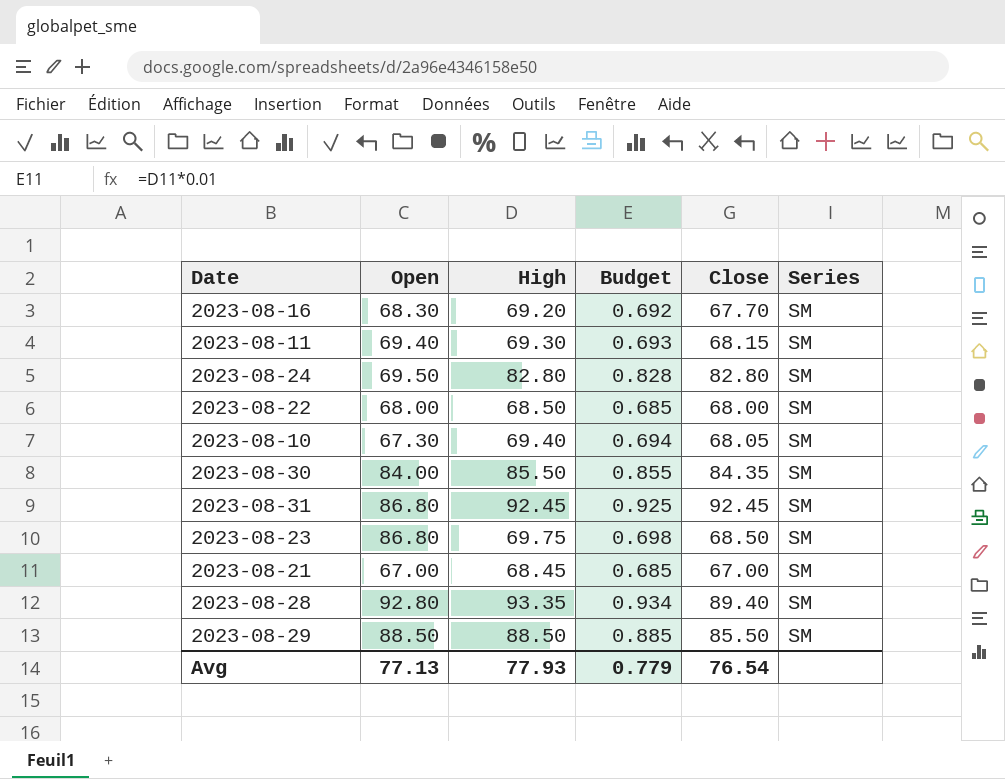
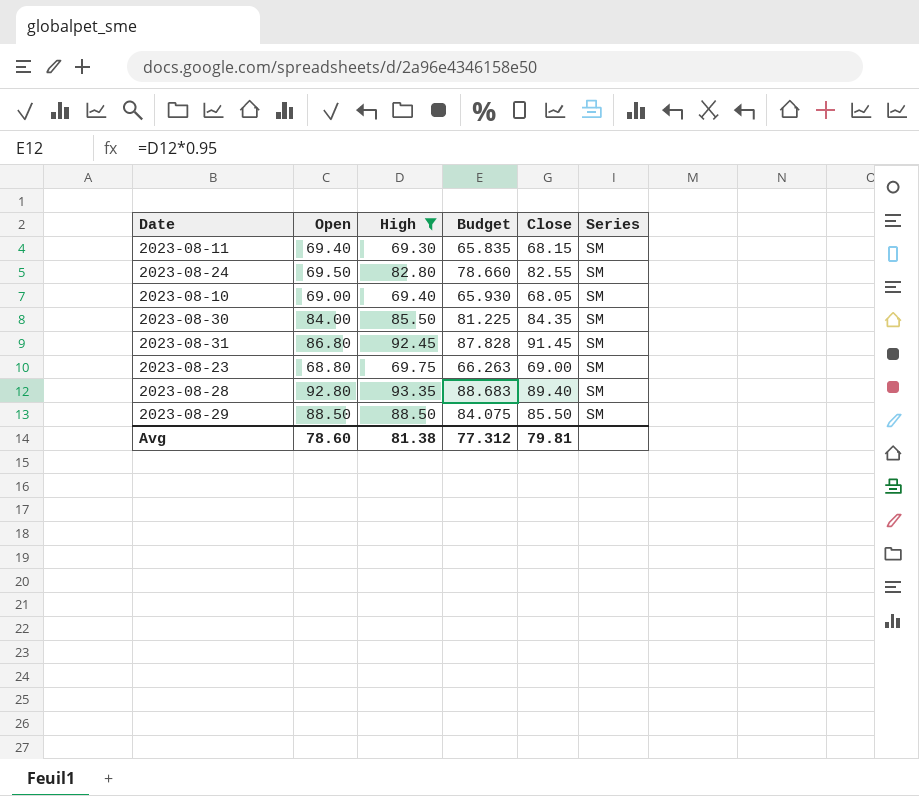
filter: none -> High >= 69.30
column Budget | formula: [High] * 0.01 -> [High] * 0.95
2023-08-24 | Close: 82.80 -> 82.55
2023-08-10 | Open: 67.30 -> 69.00
2023-08-31 | Close: 92.45 -> 91.45
2023-08-23 | Open: 86.80 -> 68.80
2023-08-23 | Close: 68.50 -> 69.00
Avg | Open: 77.13 -> 78.60
Avg | High: 77.93 -> 81.38
Avg | Budget: 0.779 -> 77.312
Avg | Close: 76.54 -> 79.81

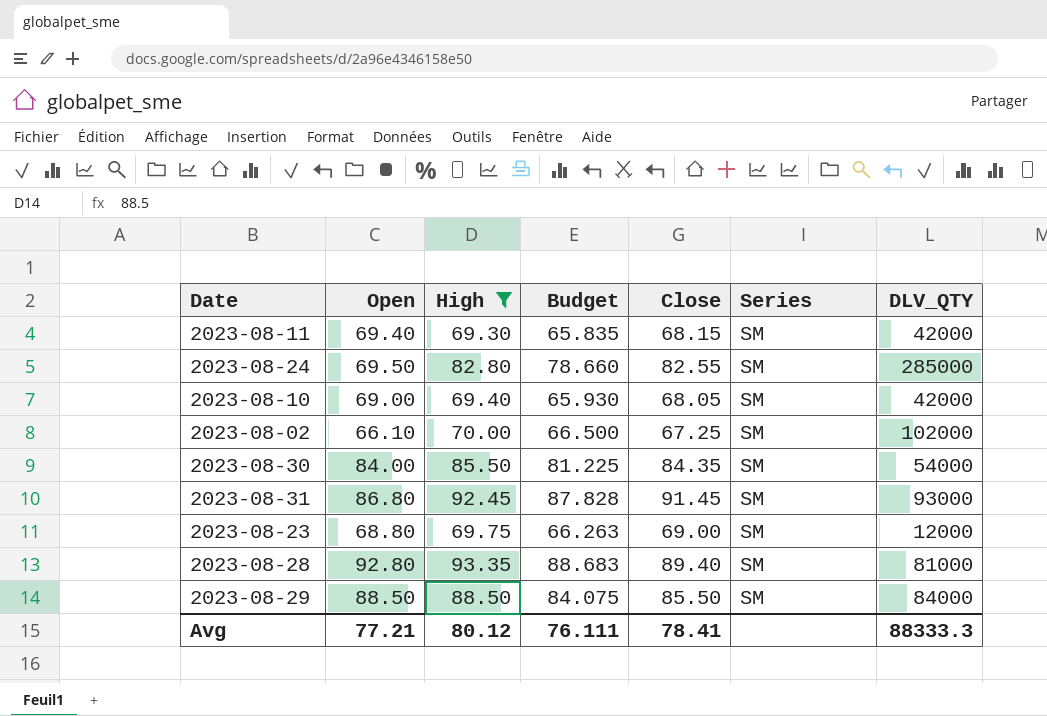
column DLV_QTY | position: none -> 7
row 2023-08-02: none -> 66.10 | 70.00 | 66.500 | 67.25 | SM | 102000
Avg | Open: 78.60 -> 77.21
Avg | High: 81.38 -> 80.12
Avg | Budget: 77.312 -> 76.111
Avg | Close: 79.81 -> 78.41

